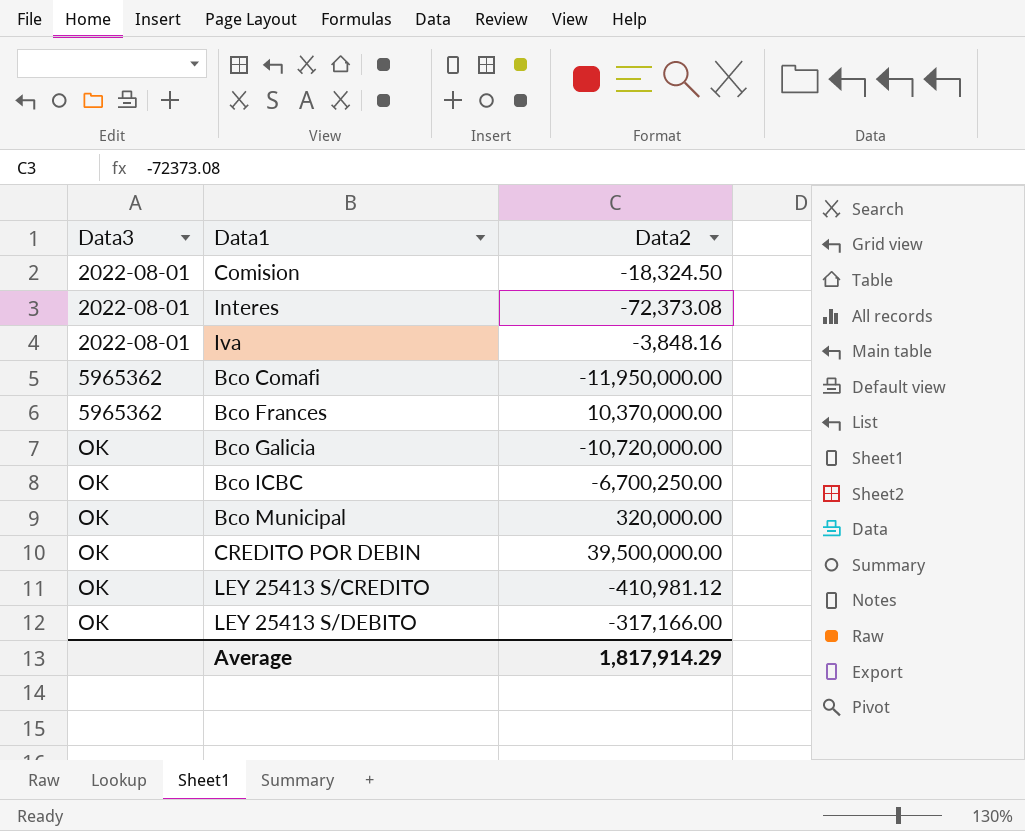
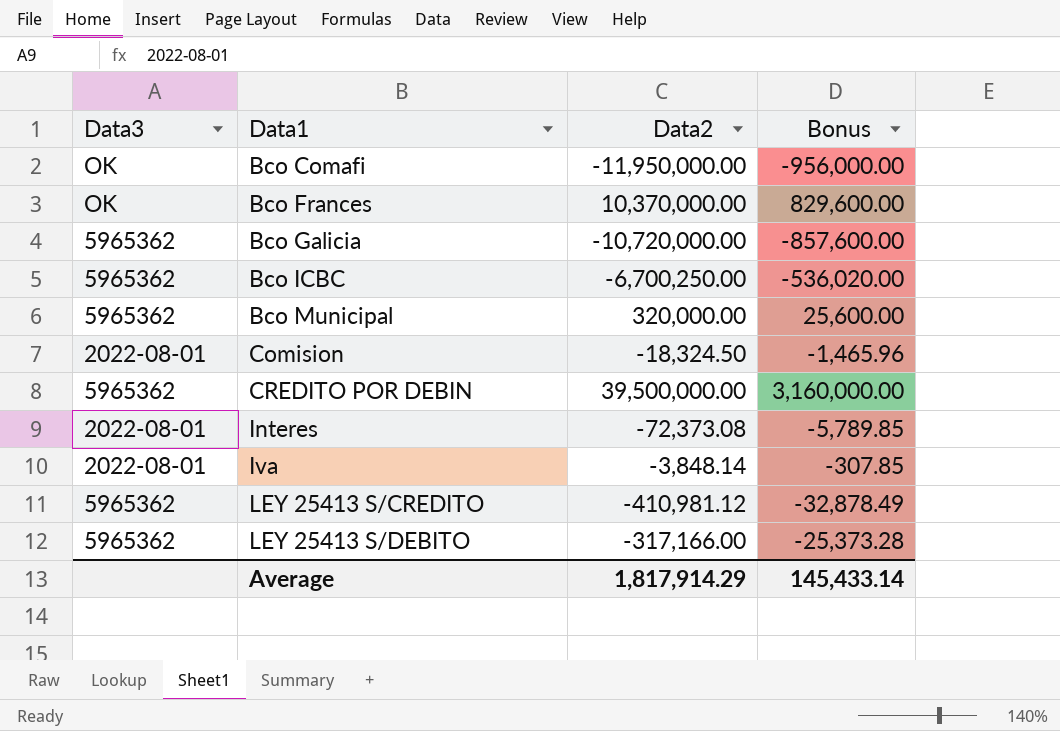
row order: Data3 ascending -> Data1 ascending
column Bonus | formula: none -> [Data2] * 0.08
Bco Comafi | Data3: 5965362 -> OK
Bco Frances | Data3: 5965362 -> OK
Bco Galicia | Data3: OK -> 5965362
Bco ICBC | Data3: OK -> 5965362
Bco Municipal | Data3: OK -> 5965362
CREDITO POR DEBIN | Data3: OK -> 5965362
Iva | Data2: -3,848.16 -> -3,848.14
LEY 25413 S/CREDITO | Data3: OK -> 5965362
LEY 25413 S/DEBITO | Data3: OK -> 5965362

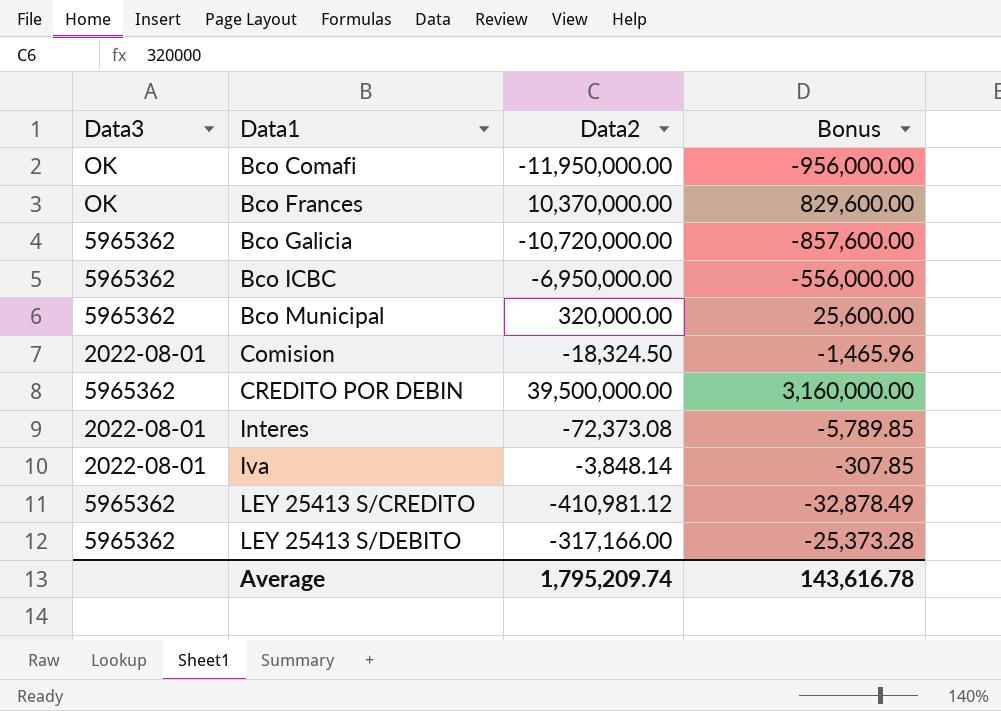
Bco ICBC | Data2: -6,700,250.00 -> -6,950,000.00
Bco ICBC | Bonus: -536,020.00 -> -556,000.00
Average | Data2: 1,817,914.29 -> 1,795,209.74
Average | Bonus: 145,433.14 -> 143,616.78

